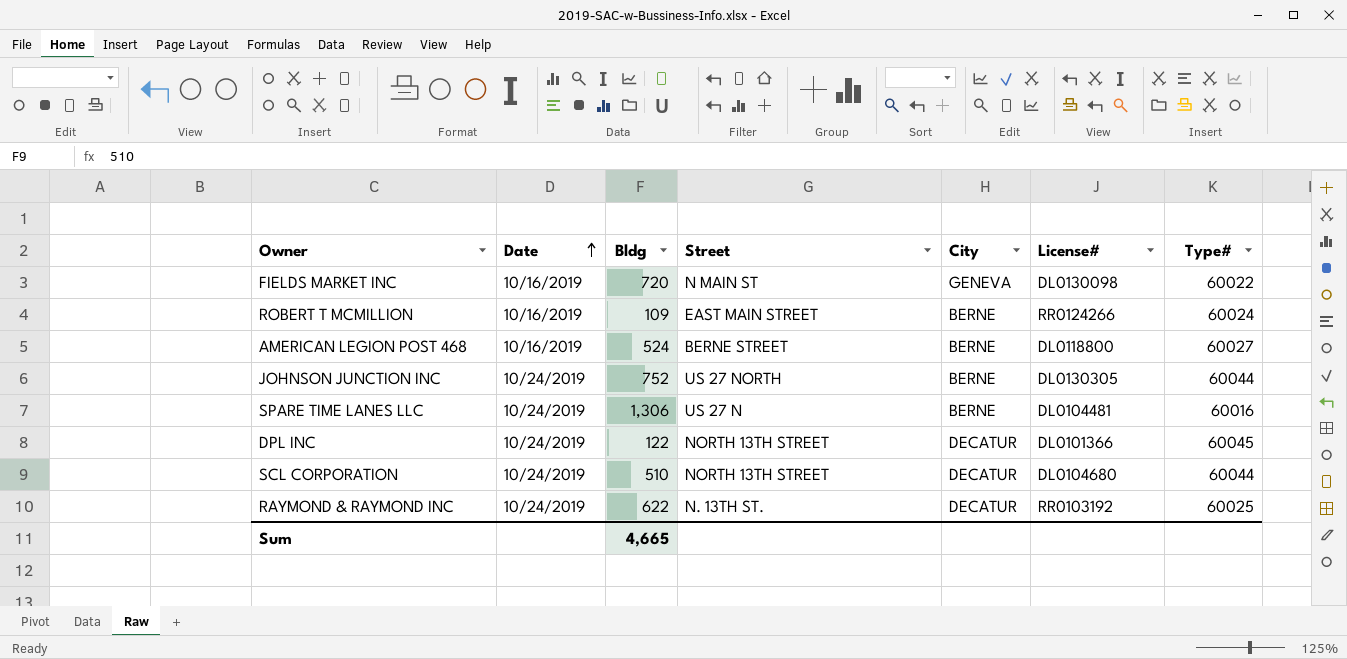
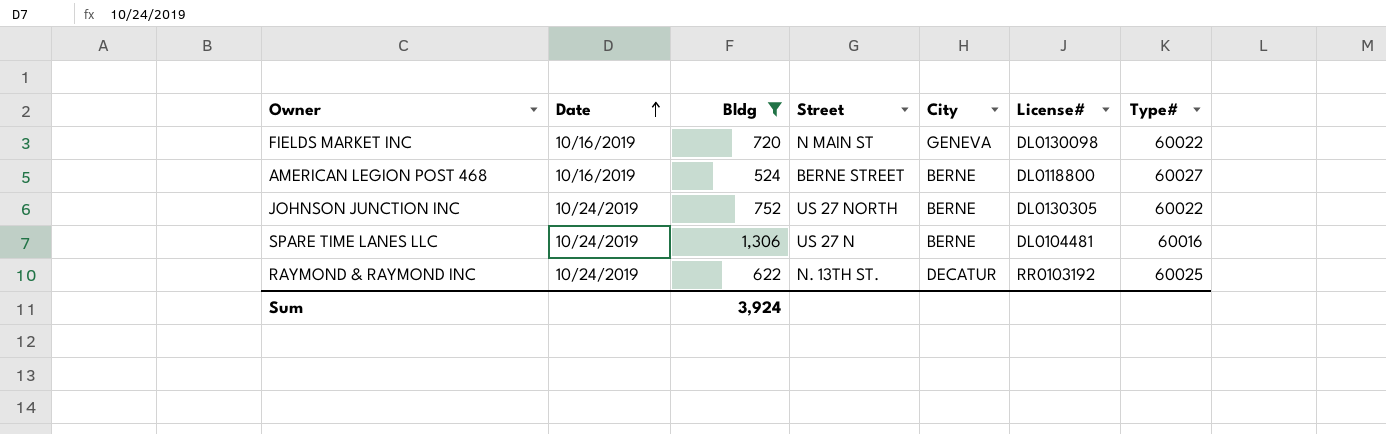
filter: none -> Bldg >= 524
JOHNSON JUNCTION INC | Type#: 60044 -> 60022
Sum | Bldg: 4,665 -> 3,924

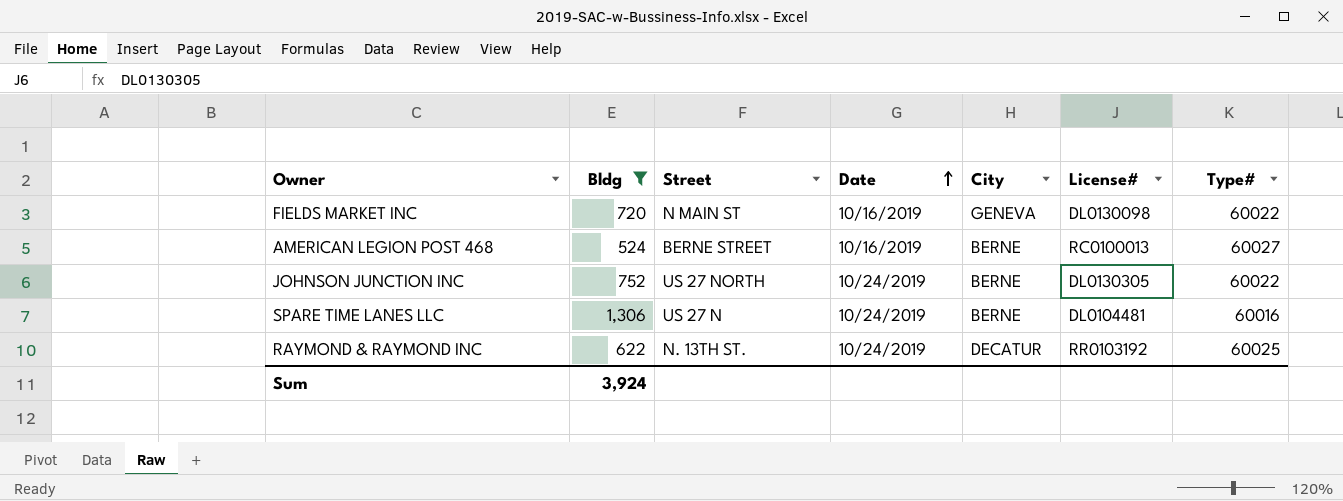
column Date | position: 2 -> 4
AMERICAN LEGION POST 468 | License#: DL0118800 -> RC0100013

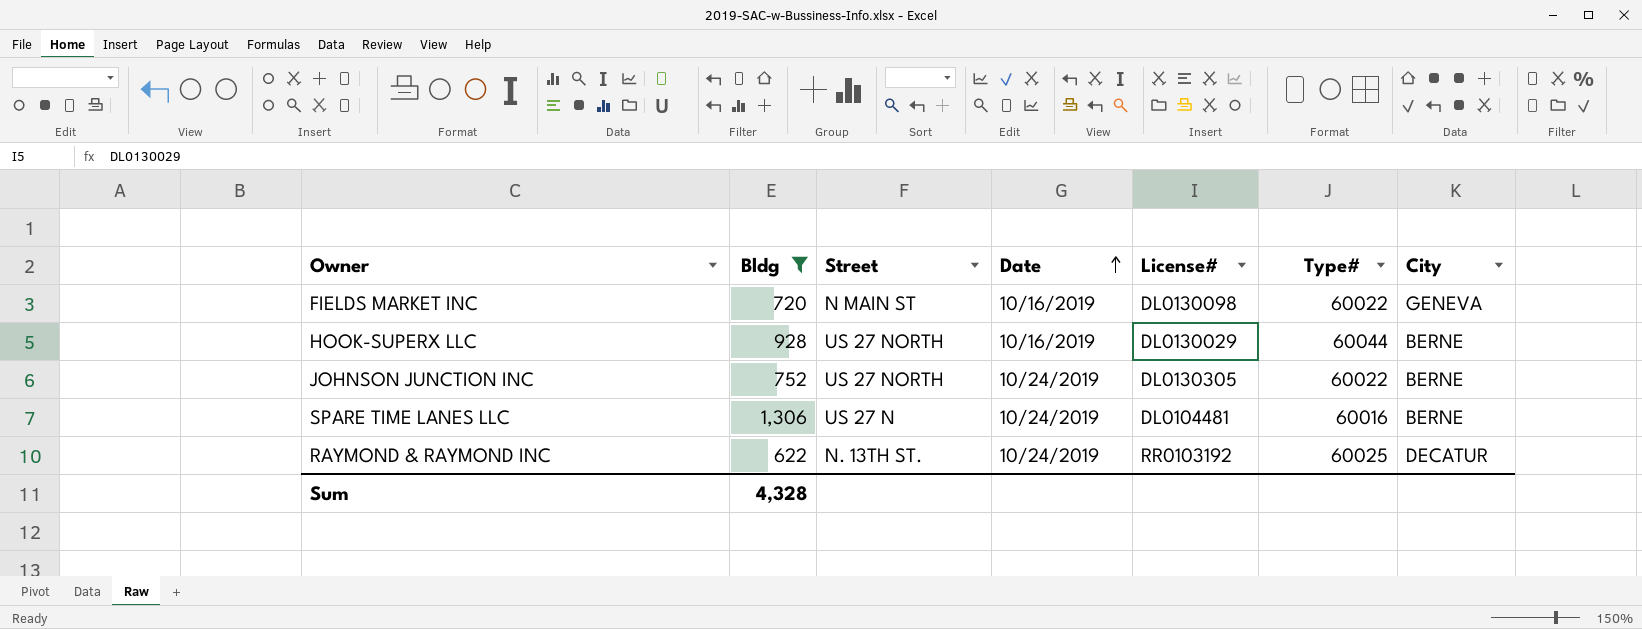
column City | position: 5 -> 7
row AMERICAN LEGION POST 468: 524 | BERNE STREET | 10/16/2019 | BERNE | RC0100013 | 60027 -> none
row HOOK-SUPERX LLC: none -> 928 | US 27 NORTH | 10/16/2019 | DL0130029 | 60044 | BERNE
Sum | Bldg: 3,924 -> 4,328

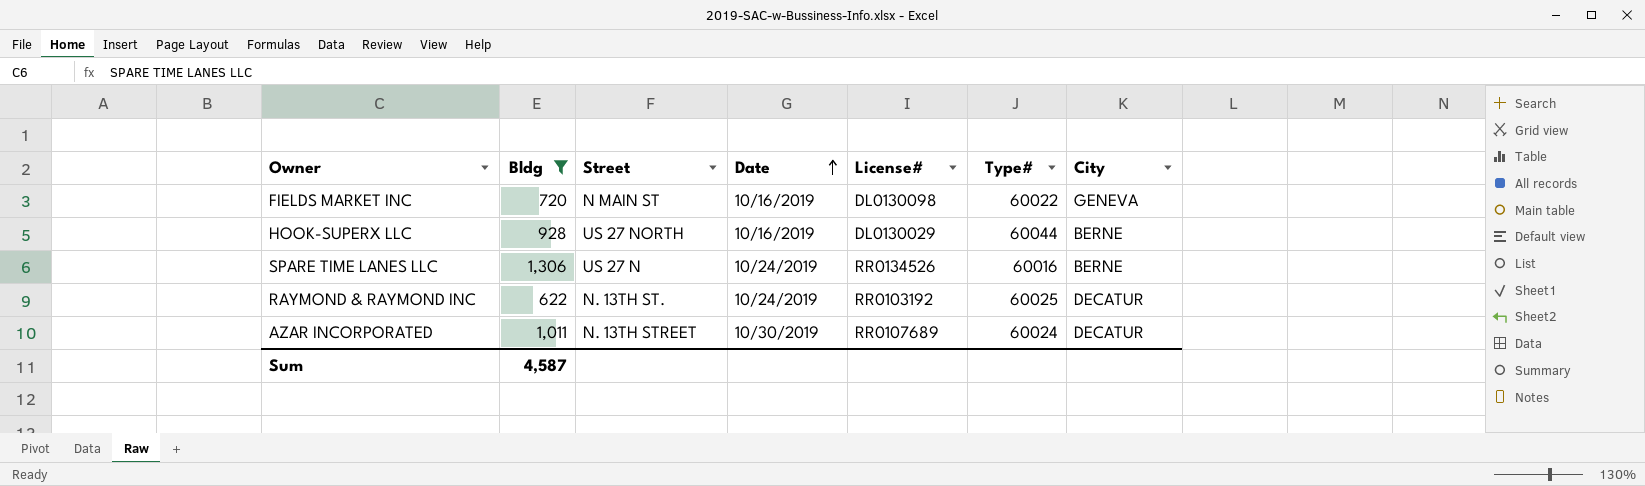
row JOHNSON JUNCTION INC: 752 | US 27 NORTH | 10/24/2019 | DL0130305 | 60022 | BERNE -> none
SPARE TIME LANES LLC | License#: DL0104481 -> RR0134526
row AZAR INCORPORATED: none -> 1,011 | N. 13TH STREET | 10/30/2019 | RR0107689 | 60024 | DECATUR
Sum | Bldg: 4,328 -> 4,587

